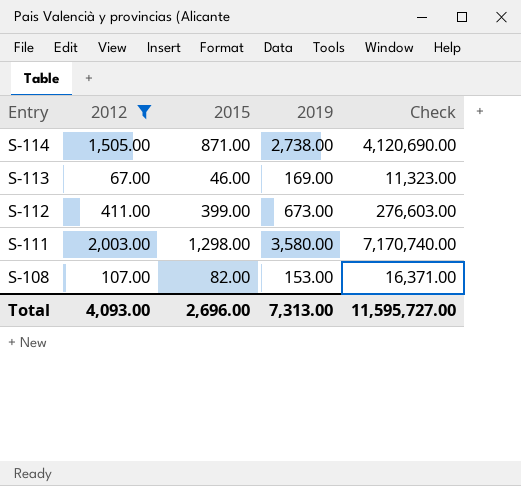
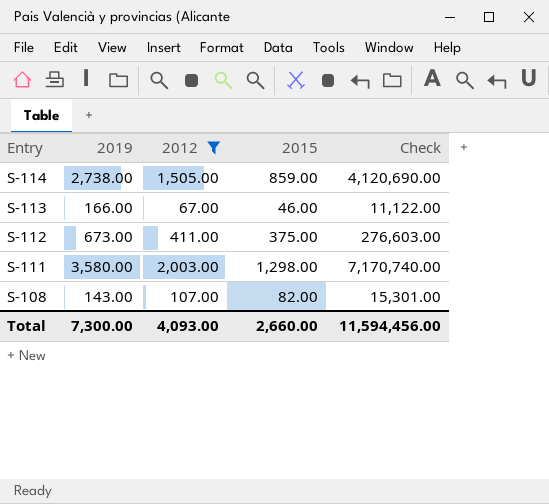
column 2019 | position: 4 -> 2
S-114 | 2015: 871.00 -> 859.00
S-113 | 2019: 169.00 -> 166.00
S-113 | Check: 11,323.00 -> 11,122.00
S-112 | 2015: 399.00 -> 375.00
S-108 | 2019: 153.00 -> 143.00
S-108 | Check: 16,371.00 -> 15,301.00
Total | 2019: 7,313.00 -> 7,300.00
Total | 2015: 2,696.00 -> 2,660.00
Total | Check: 11,595,727.00 -> 11,594,456.00

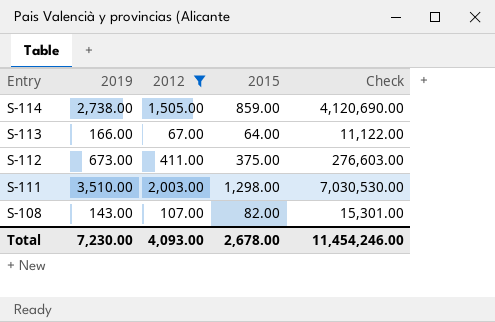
S-113 | 2015: 46.00 -> 64.00
S-111 | 2019: 3,580.00 -> 3,510.00
S-111 | Check: 7,170,740.00 -> 7,030,530.00
Total | 2019: 7,300.00 -> 7,230.00
Total | 2015: 2,660.00 -> 2,678.00
Total | Check: 11,594,456.00 -> 11,454,246.00

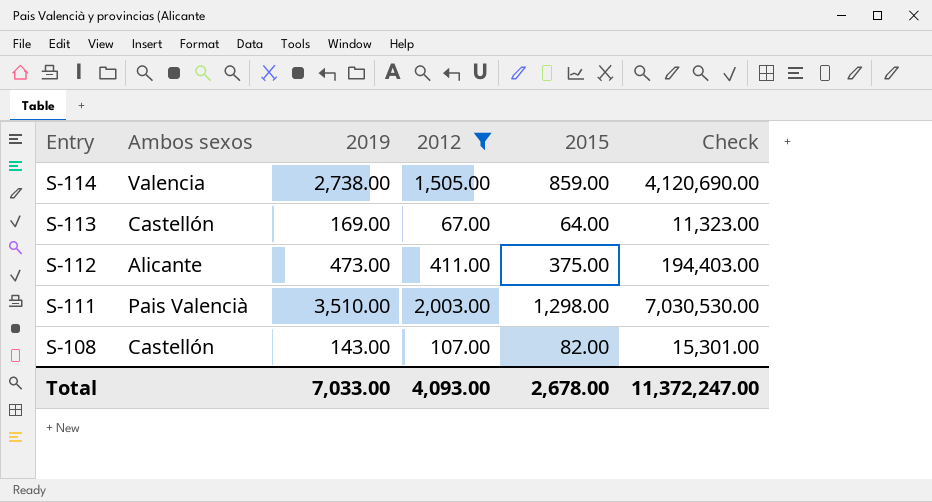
column Ambos sexos | position: none -> 2
S-113 | 2019: 166.00 -> 169.00
S-113 | Check: 11,122.00 -> 11,323.00
S-112 | 2019: 673.00 -> 473.00
S-112 | Check: 276,603.00 -> 194,403.00
Total | 2019: 7,230.00 -> 7,033.00
Total | Check: 11,454,246.00 -> 11,372,247.00

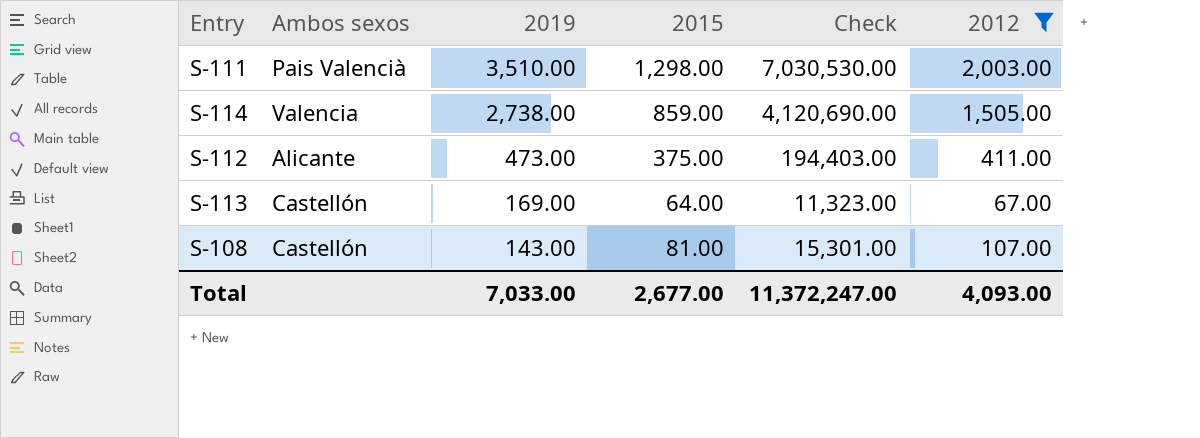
row order: Entry descending -> 2019 descending
column 2012 | position: 4 -> 6
S-108 | 2015: 82.00 -> 81.00
Total | 2015: 2,678.00 -> 2,677.00

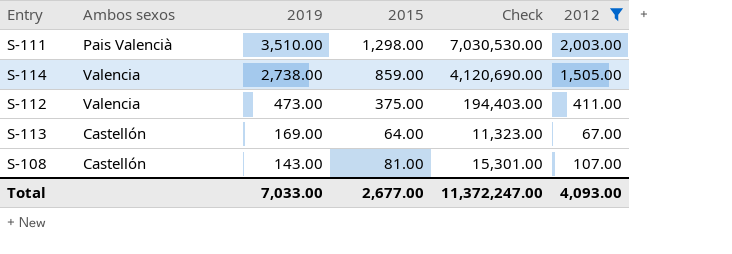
S-112 | Ambos sexos: Alicante -> Valencia

